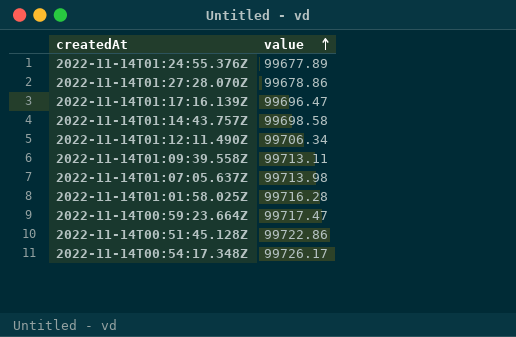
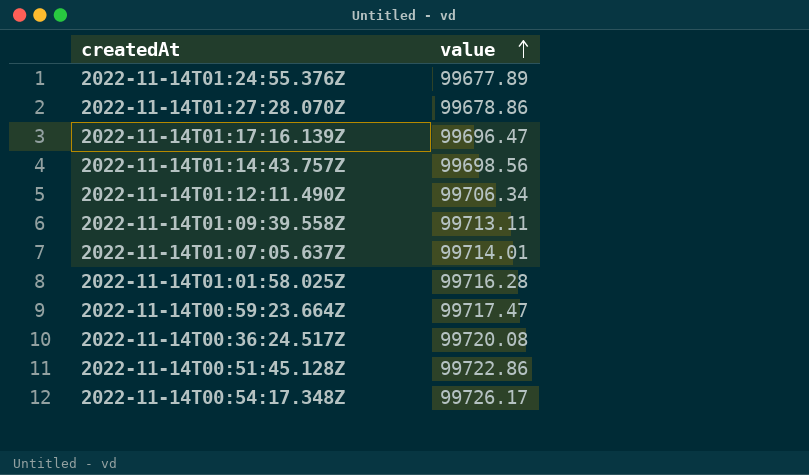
2022-11-14T01:14:43.757Z | value: 99698.58 -> 99698.56
2022-11-14T01:07:05.637Z | value: 99713.98 -> 99714.01
row 2022-11-14T00:36:24.517Z: none -> 99720.08

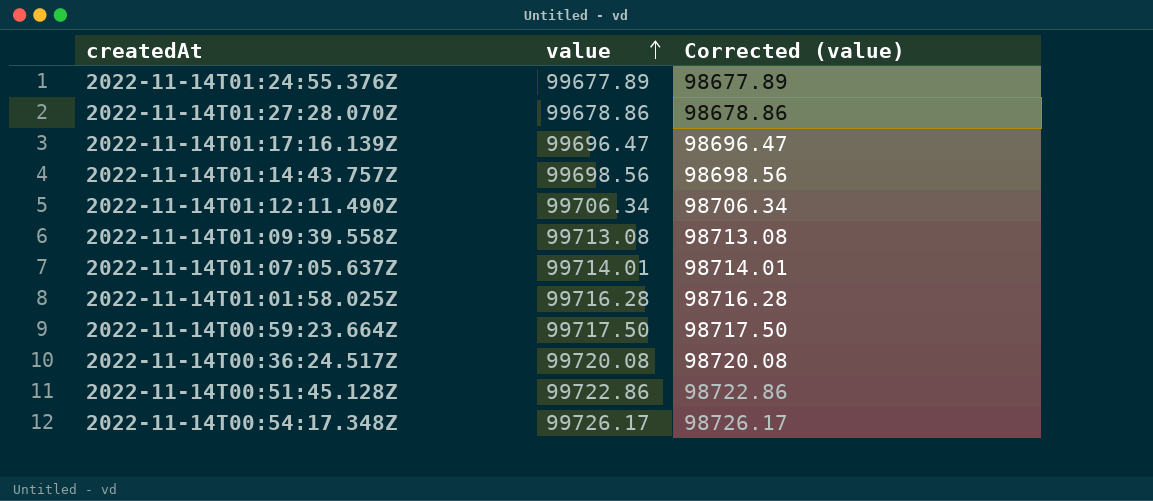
column Corrected (value) | formula: none -> [value] - 1000
2022-11-14T01:09:39.558Z | value: 99713.11 -> 99713.08
2022-11-14T00:59:23.664Z | value: 99717.47 -> 99717.50

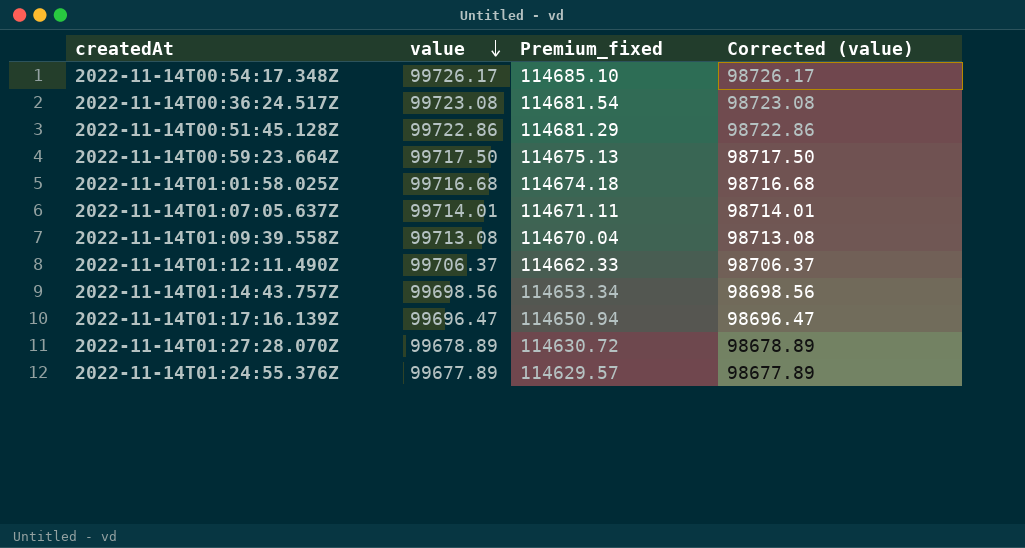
row order: value ascending -> value descending
column Premium_fixed | formula: none -> [value] * 1.15
2022-11-14T00:36:24.517Z | value: 99720.08 -> 99723.08
2022-11-14T00:36:24.517Z | Corrected (value): 98720.08 -> 98723.08
2022-11-14T01:01:58.025Z | value: 99716.28 -> 99716.68
2022-11-14T01:01:58.025Z | Corrected (value): 98716.28 -> 98716.68
2022-11-14T01:12:11.490Z | value: 99706.34 -> 99706.37
2022-11-14T01:12:11.490Z | Corrected (value): 98706.34 -> 98706.37
2022-11-14T01:27:28.070Z | value: 99678.86 -> 99678.89
2022-11-14T01:27:28.070Z | Corrected (value): 98678.86 -> 98678.89

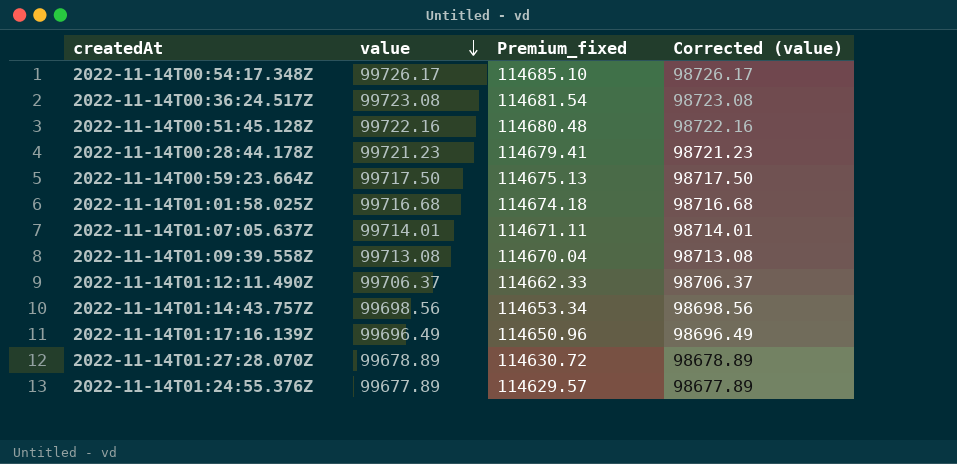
2022-11-14T00:51:45.128Z | value: 99722.86 -> 99722.16
2022-11-14T00:51:45.128Z | Premium_fixed: 114681.29 -> 114680.48
2022-11-14T00:51:45.128Z | Corrected (value): 98722.86 -> 98722.16
row 2022-11-14T00:28:44.178Z: none -> 99721.23 | 114679.41 | 98721.23
2022-11-14T01:17:16.139Z | value: 99696.47 -> 99696.49
2022-11-14T01:17:16.139Z | Premium_fixed: 114650.94 -> 114650.96
2022-11-14T01:17:16.139Z | Corrected (value): 98696.47 -> 98696.49

